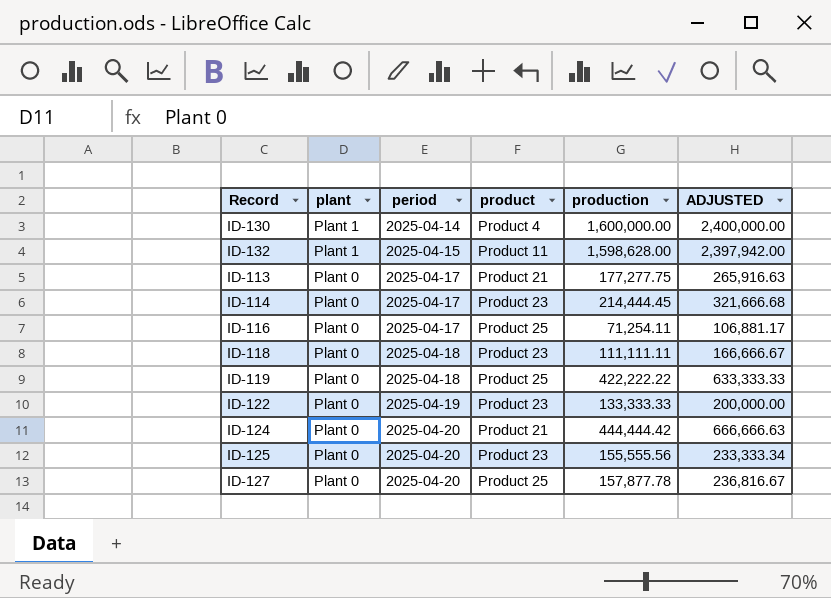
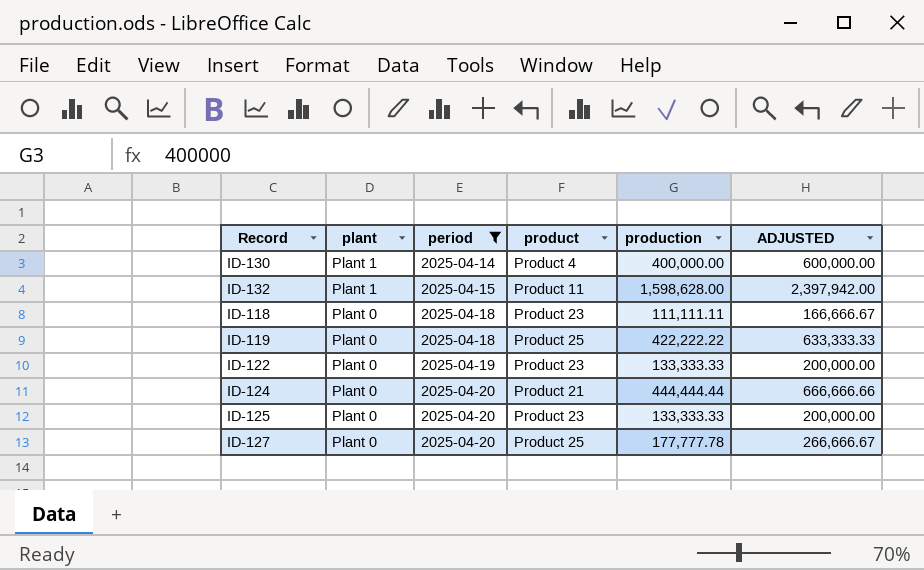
filter: none -> period != 2025-04-17
ID-130 | production: 1,600,000.00 -> 400,000.00
ID-130 | ADJUSTED: 2,400,000.00 -> 600,000.00
ID-124 | production: 444,444.42 -> 444,444.44
ID-124 | ADJUSTED: 666,666.63 -> 666,666.66
ID-125 | production: 155,555.56 -> 133,333.33
ID-125 | ADJUSTED: 233,333.34 -> 200,000.00
ID-127 | production: 157,877.78 -> 177,777.78
ID-127 | ADJUSTED: 236,816.67 -> 266,666.67

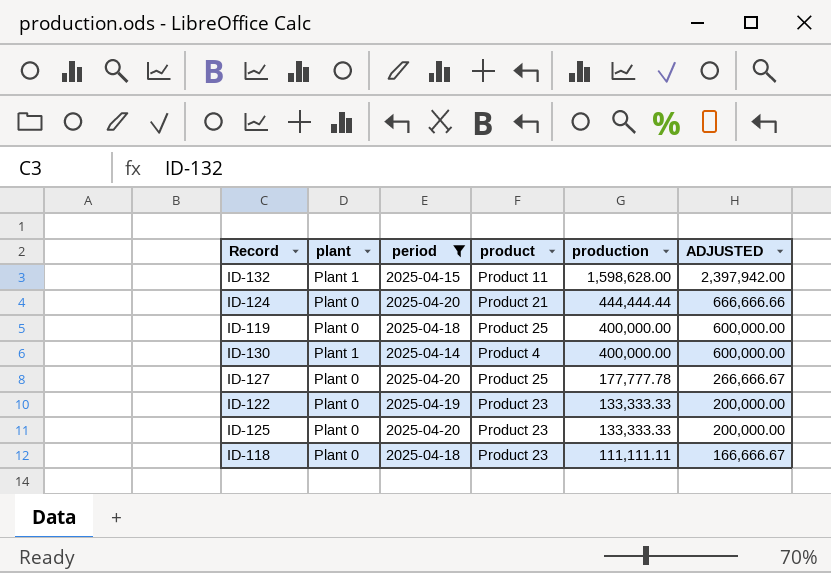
row order: plant descending -> production descending
ID-119 | production: 422,222.22 -> 400,000.00
ID-119 | ADJUSTED: 633,333.33 -> 600,000.00

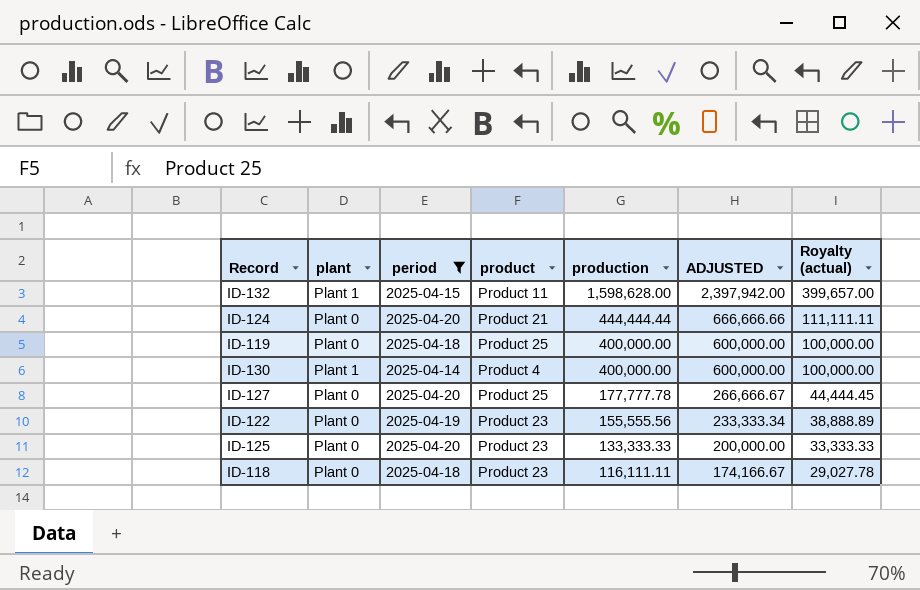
column Royalty (actual) | formula: none -> [production] * 0.25
ID-122 | production: 133,333.33 -> 155,555.56
ID-122 | ADJUSTED: 200,000.00 -> 233,333.34
ID-118 | production: 111,111.11 -> 116,111.11
ID-118 | ADJUSTED: 166,666.67 -> 174,166.67

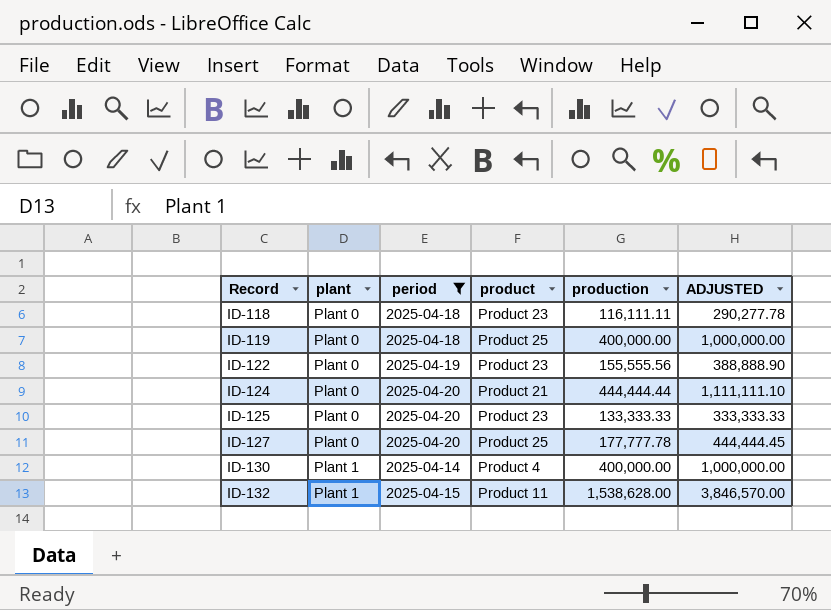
row order: production descending -> Record ascending
column Royalty (actual) | formula: [production] * 0.25 -> none
column ADJUSTED | formula: [production] * 1.5 -> [production] * 2.5
ID-132 | production: 1,598,628.00 -> 1,538,628.00

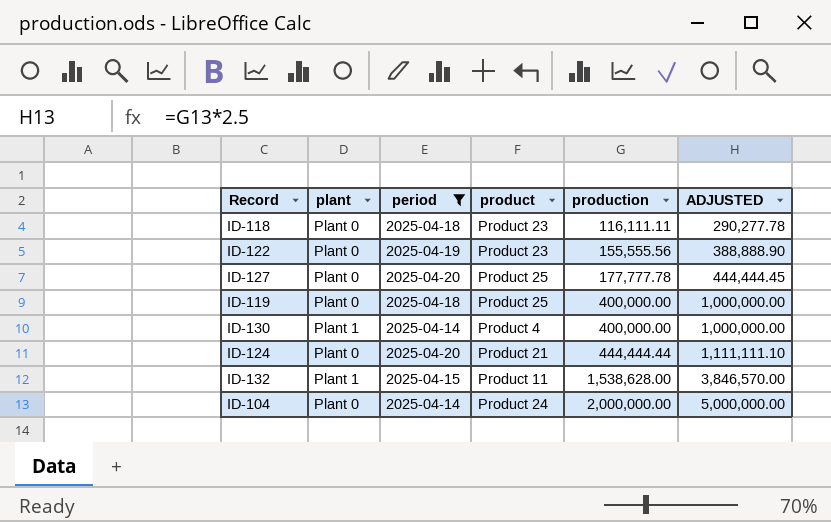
row order: Record ascending -> production ascending
row ID-125: Plant 0 | 2025-04-20 | Product 23 | 133,333.33 | 333,333.33 -> none
row ID-104: none -> Plant 0 | 2025-04-14 | Product 24 | 2,000,000.00 | 5,000,000.00

